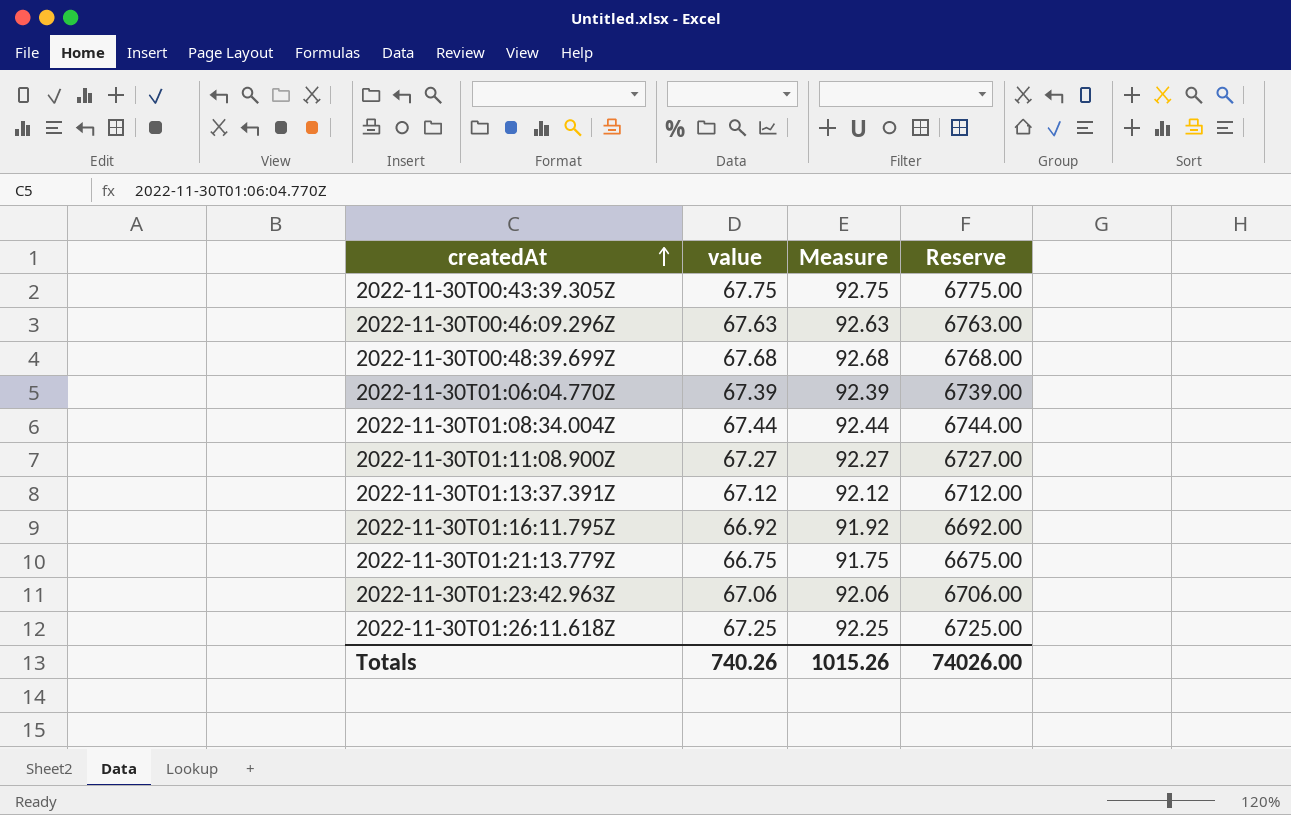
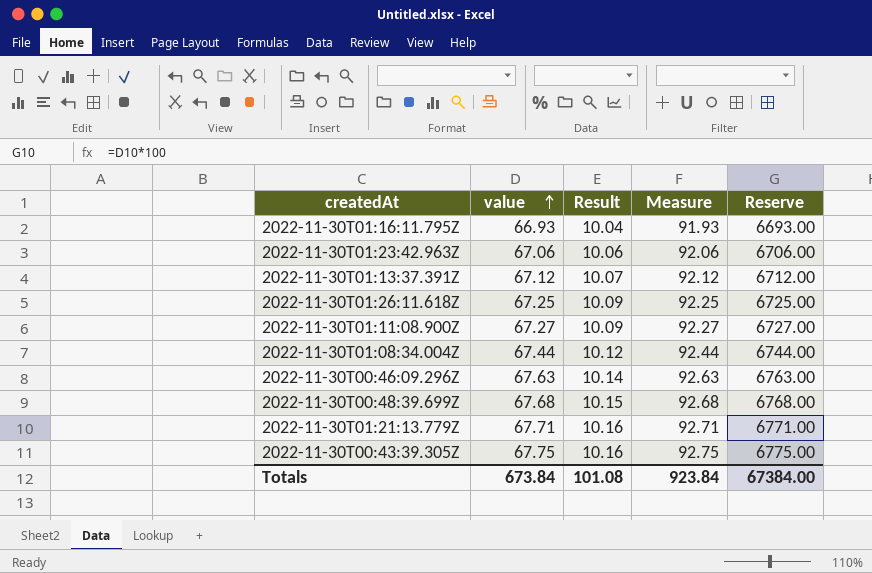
row order: createdAt ascending -> value ascending
column Result | formula: none -> [value] * 0.15
row 2022-11-30T01:06:04.770Z: 67.39 | 92.39 | 6739.00 -> none
2022-11-30T01:16:11.795Z | value: 66.92 -> 66.93
2022-11-30T01:16:11.795Z | Measure: 91.92 -> 91.93
2022-11-30T01:16:11.795Z | Reserve: 6692.00 -> 6693.00
2022-11-30T01:21:13.779Z | value: 66.75 -> 67.71
2022-11-30T01:21:13.779Z | Measure: 91.75 -> 92.71
2022-11-30T01:21:13.779Z | Reserve: 6675.00 -> 6771.00
Totals | value: 740.26 -> 673.84
Totals | Measure: 1015.26 -> 923.84
Totals | Reserve: 74026.00 -> 67384.00

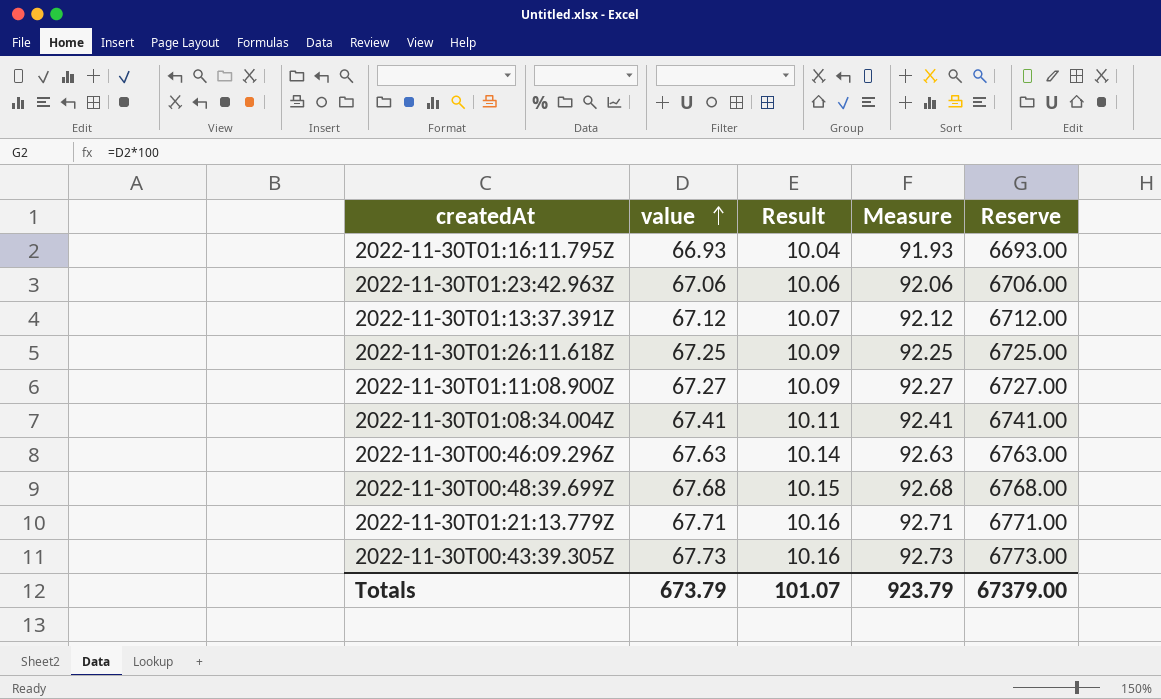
2022-11-30T01:08:34.004Z | value: 67.44 -> 67.41
2022-11-30T01:08:34.004Z | Result: 10.12 -> 10.11
2022-11-30T01:08:34.004Z | Measure: 92.44 -> 92.41
2022-11-30T01:08:34.004Z | Reserve: 6744.00 -> 6741.00
2022-11-30T00:43:39.305Z | value: 67.75 -> 67.73
2022-11-30T00:43:39.305Z | Measure: 92.75 -> 92.73
2022-11-30T00:43:39.305Z | Reserve: 6775.00 -> 6773.00
Totals | value: 673.84 -> 673.79
Totals | Result: 101.08 -> 101.07
Totals | Measure: 923.84 -> 923.79
Totals | Reserve: 67384.00 -> 67379.00

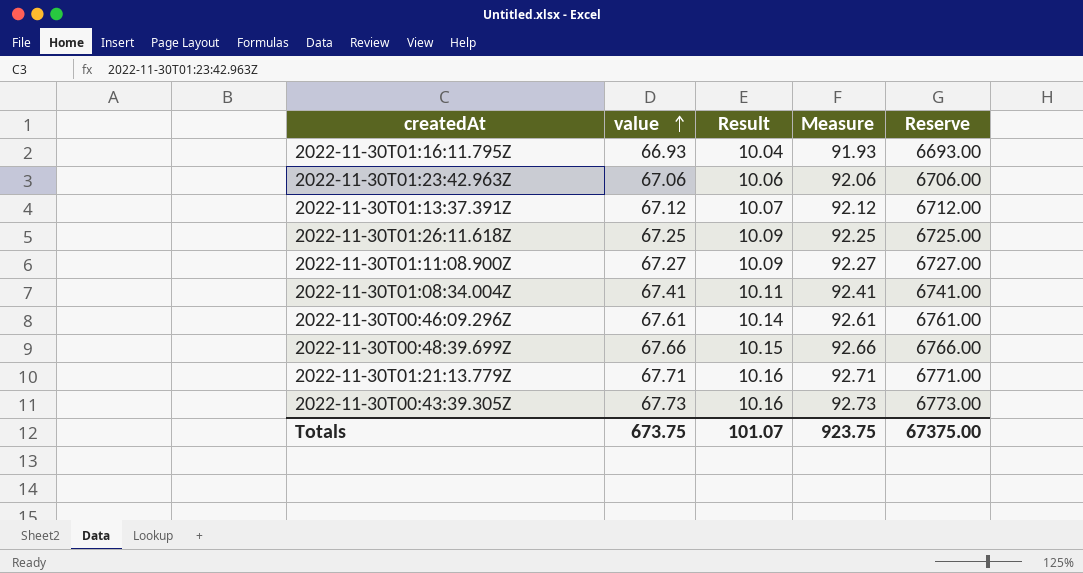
2022-11-30T00:46:09.296Z | value: 67.63 -> 67.61
2022-11-30T00:46:09.296Z | Measure: 92.63 -> 92.61
2022-11-30T00:46:09.296Z | Reserve: 6763.00 -> 6761.00
2022-11-30T00:48:39.699Z | value: 67.68 -> 67.66
2022-11-30T00:48:39.699Z | Measure: 92.68 -> 92.66
2022-11-30T00:48:39.699Z | Reserve: 6768.00 -> 6766.00
Totals | value: 673.79 -> 673.75
Totals | Measure: 923.79 -> 923.75
Totals | Reserve: 67379.00 -> 67375.00

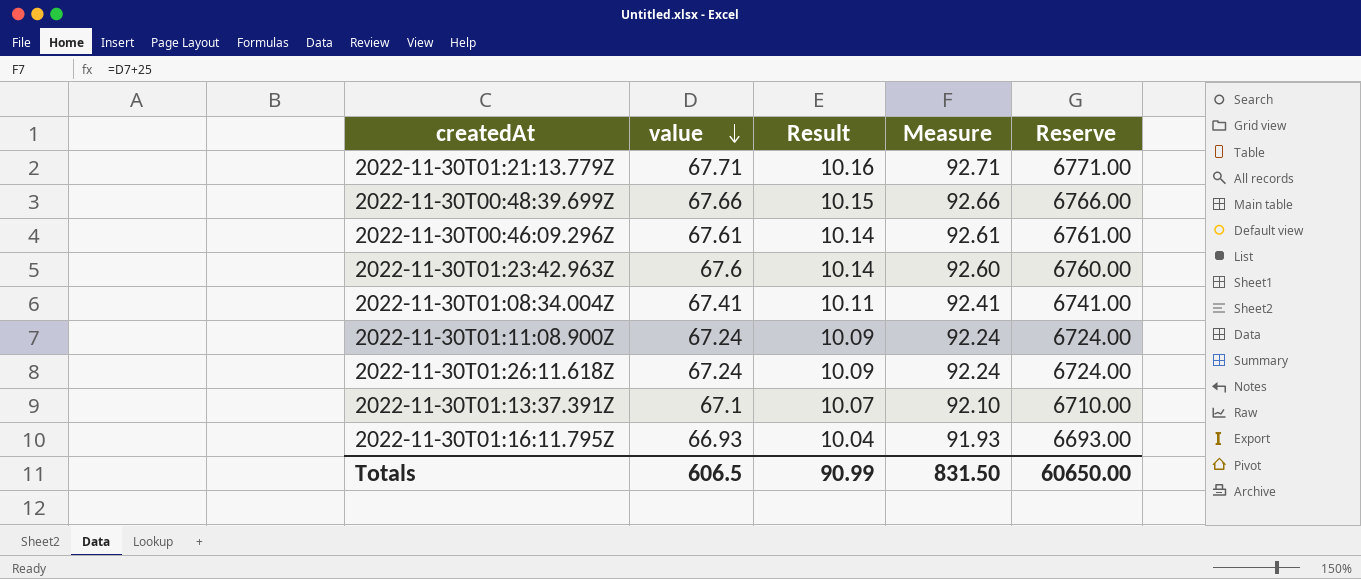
row order: value ascending -> value descending
row 2022-11-30T00:43:39.305Z: 67.73 | 10.16 | 92.73 | 6773.00 -> none
2022-11-30T01:23:42.963Z | value: 67.06 -> 67.6
2022-11-30T01:23:42.963Z | Result: 10.06 -> 10.14
2022-11-30T01:23:42.963Z | Measure: 92.06 -> 92.60
2022-11-30T01:23:42.963Z | Reserve: 6706.00 -> 6760.00
2022-11-30T01:11:08.900Z | value: 67.27 -> 67.24
2022-11-30T01:11:08.900Z | Measure: 92.27 -> 92.24
2022-11-30T01:11:08.900Z | Reserve: 6727.00 -> 6724.00
2022-11-30T01:26:11.618Z | value: 67.25 -> 67.24
2022-11-30T01:26:11.618Z | Measure: 92.25 -> 92.24
2022-11-30T01:26:11.618Z | Reserve: 6725.00 -> 6724.00
2022-11-30T01:13:37.391Z | value: 67.12 -> 67.1
2022-11-30T01:13:37.391Z | Measure: 92.12 -> 92.10
2022-11-30T01:13:37.391Z | Reserve: 6712.00 -> 6710.00
Totals | value: 673.75 -> 606.5
Totals | Result: 101.07 -> 90.99
Totals | Measure: 923.75 -> 831.50
Totals | Reserve: 67375.00 -> 60650.00

